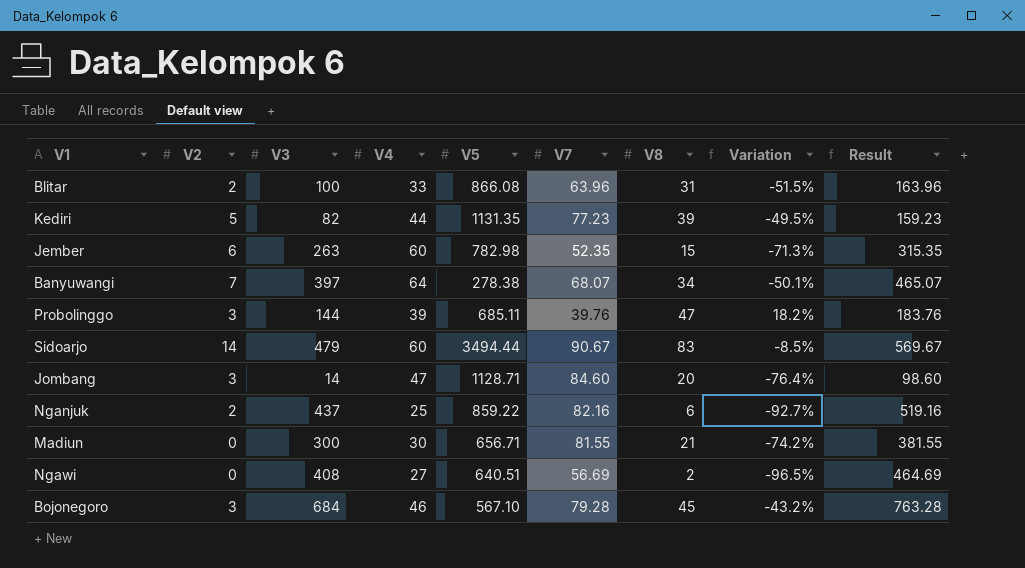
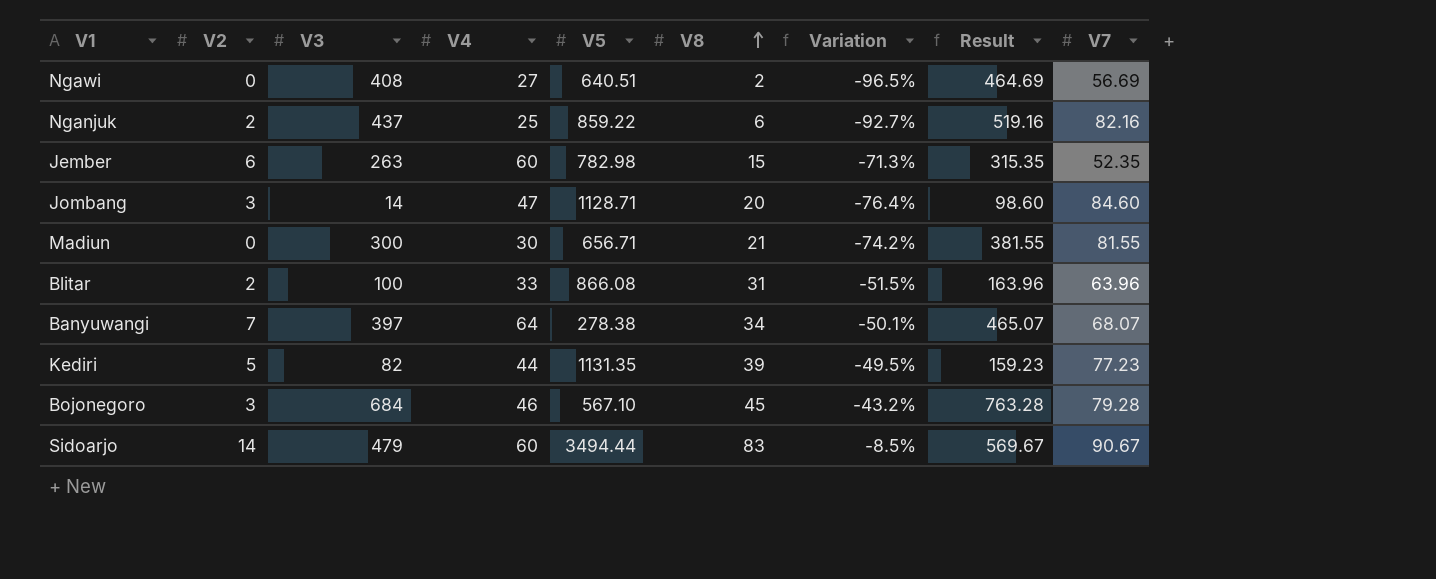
row order: none -> V8 ascending
column V7 | position: 6 -> 9
row Probolinggo: 3 | 144 | 39 | 685.11 | 39.76 | 47 | 18.2% | 183.76 -> none

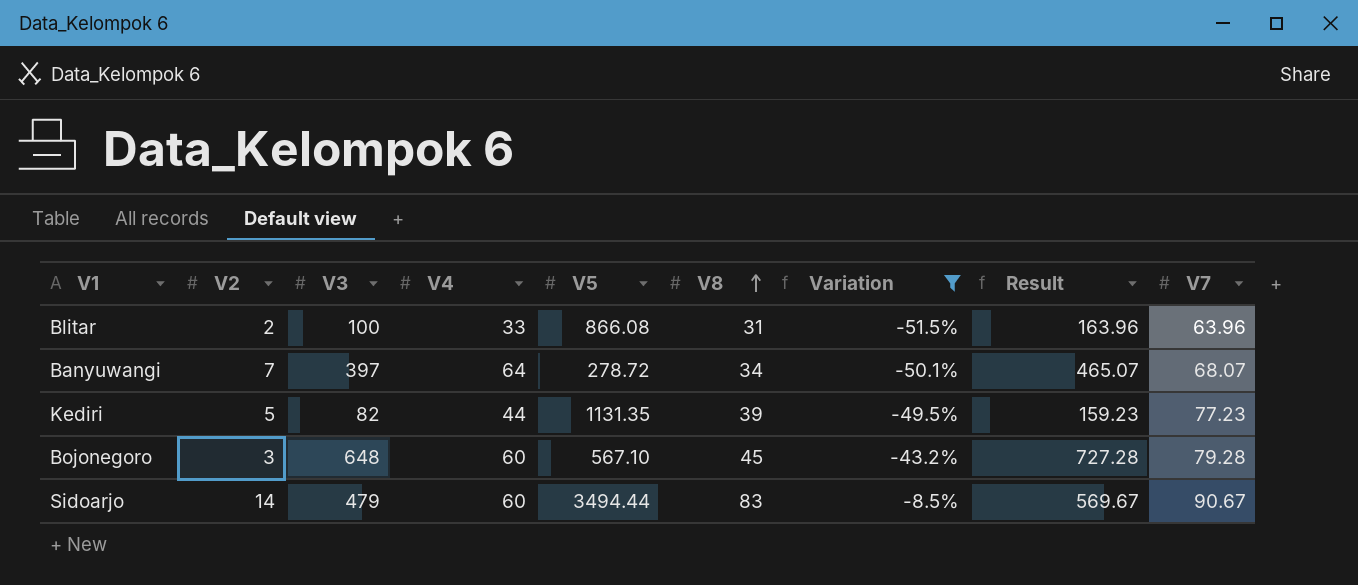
filter: none -> Variation >= -51.5%
Banyuwangi | V5: 278.38 -> 278.72
Bojonegoro | V3: 684 -> 648
Bojonegoro | V4: 46 -> 60
Bojonegoro | Result: 763.28 -> 727.28

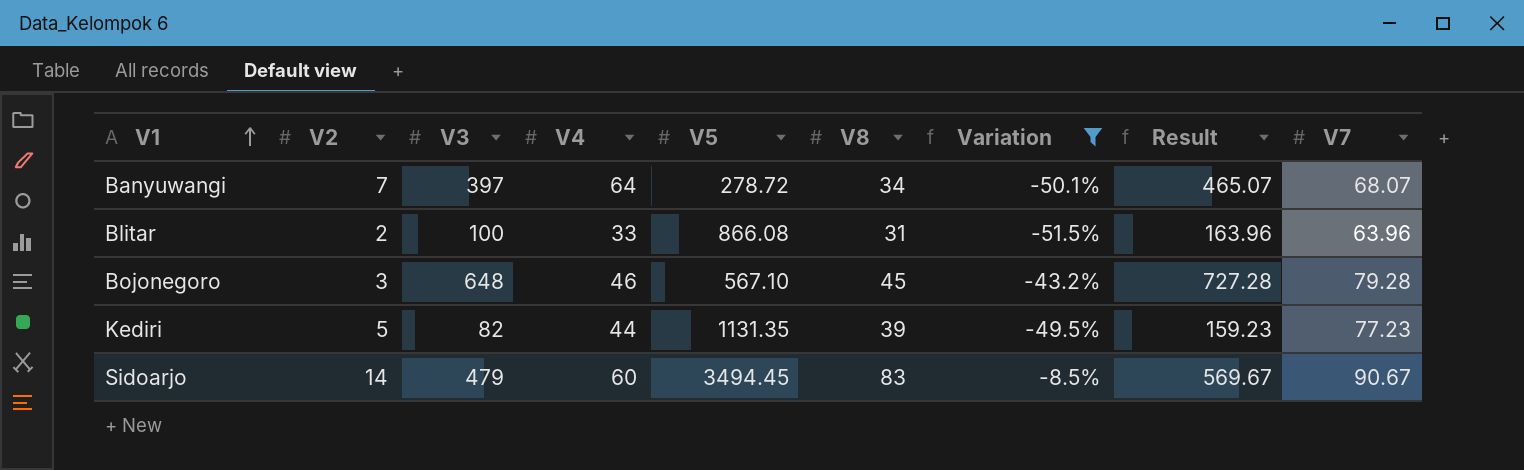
row order: V8 ascending -> V1 ascending
Bojonegoro | V4: 60 -> 46
Sidoarjo | V5: 3494.44 -> 3494.45

